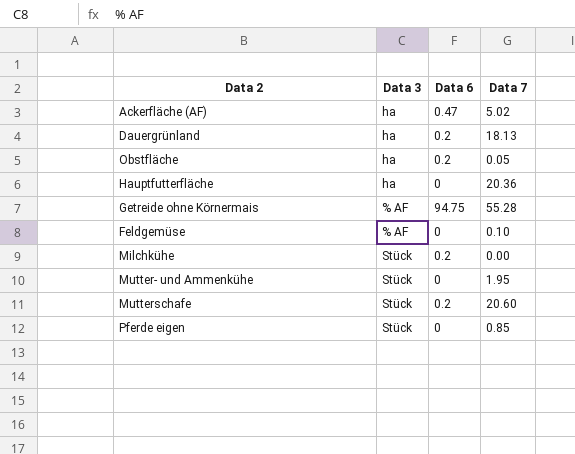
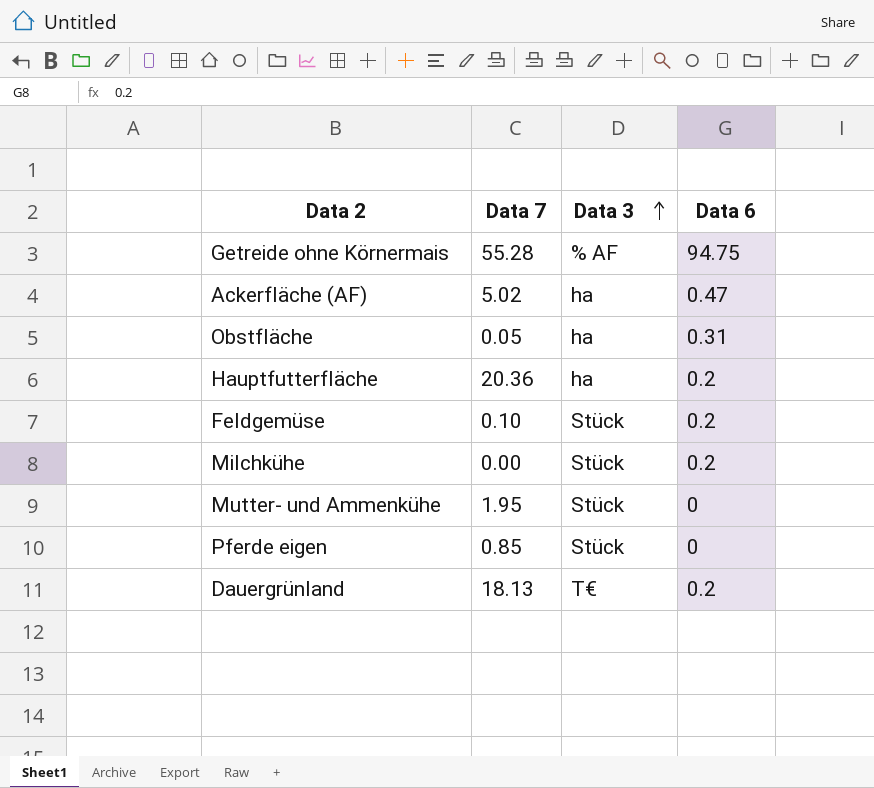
row order: none -> Data 3 ascending
column Data 7 | position: 4 -> 2
row Mutterschafe: Stück | 0.2 | 20.60 -> none
Obstfläche | Data 6: 0.2 -> 0.31
Hauptfutterfläche | Data 6: 0 -> 0.2
Feldgemüse | Data 3: % AF -> Stück
Feldgemüse | Data 6: 0 -> 0.2
Dauergrünland | Data 3: ha -> T€

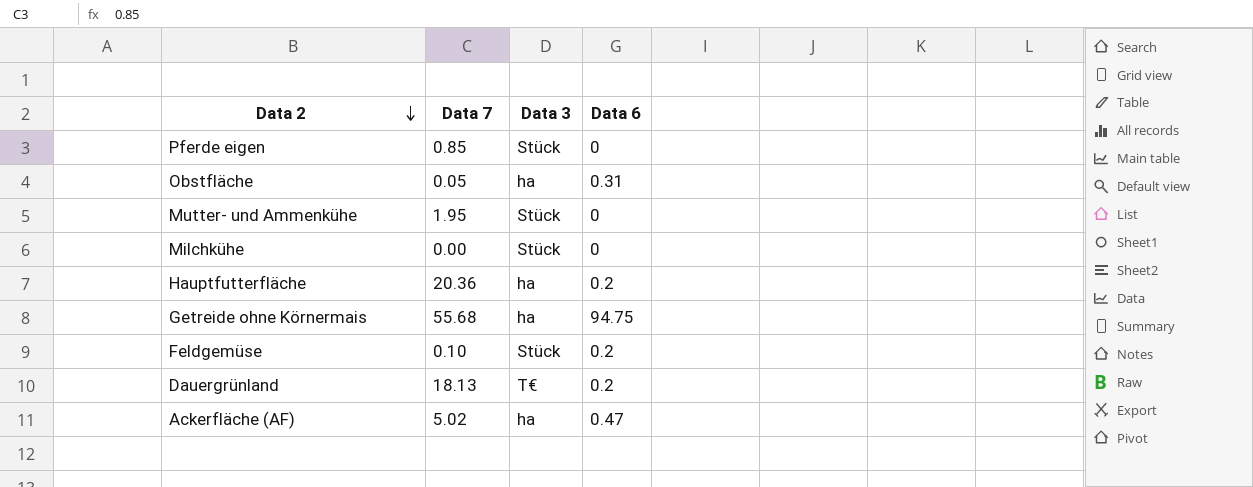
row order: Data 3 ascending -> Data 2 descending
Milchkühe | Data 6: 0.2 -> 0
Getreide ohne Körnermais | Data 7: 55.28 -> 55.68
Getreide ohne Körnermais | Data 3: % AF -> ha

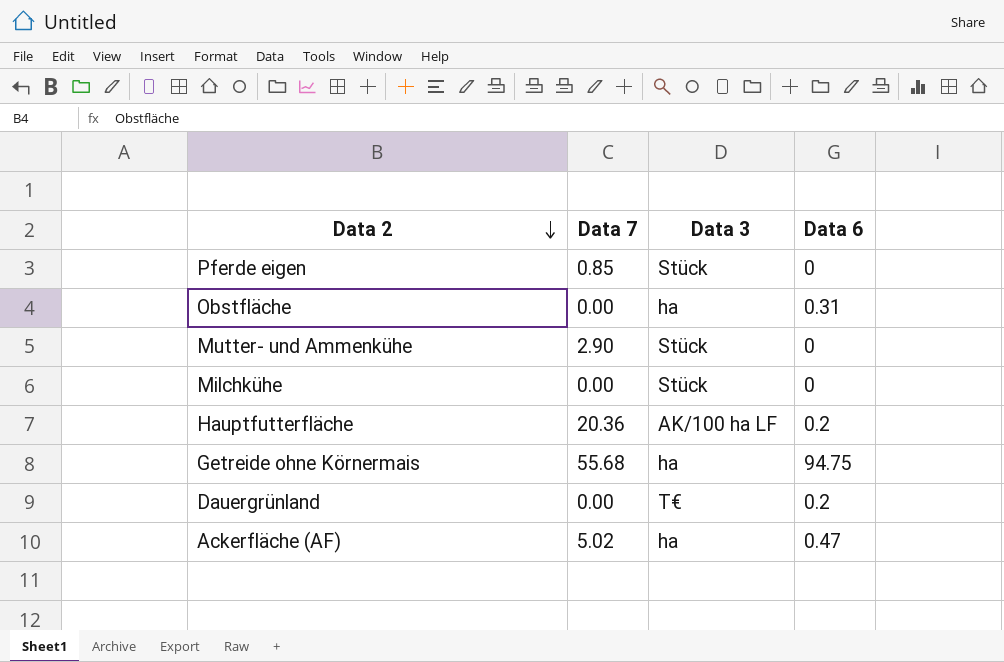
row Feldgemüse: 0.10 | Stück | 0.2 -> none
Obstfläche | Data 7: 0.05 -> 0.00
Mutter- und Ammenkühe | Data 7: 1.95 -> 2.90
Hauptfutterfläche | Data 3: ha -> AK/100 ha LF
Dauergrünland | Data 7: 18.13 -> 0.00

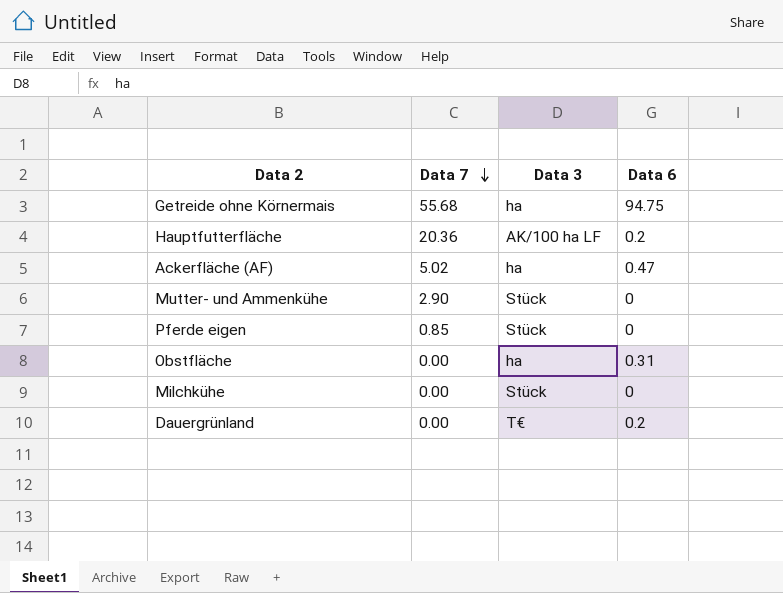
row order: Data 2 descending -> Data 7 descending

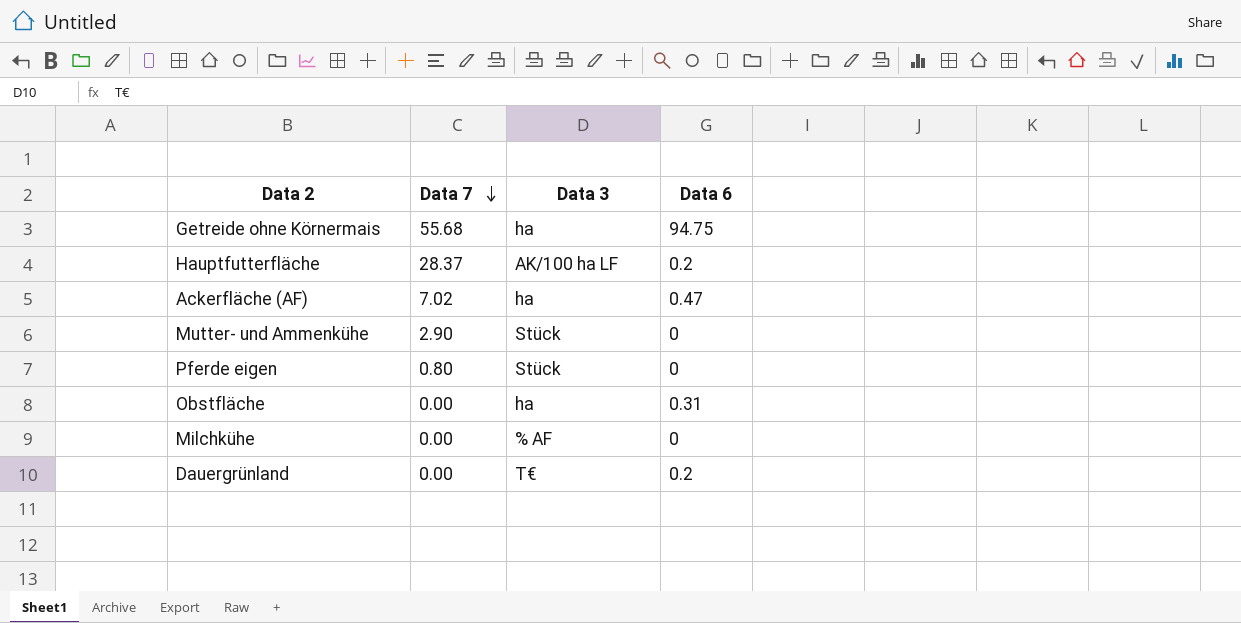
Hauptfutterfläche | Data 7: 20.36 -> 28.37
Ackerfläche (AF) | Data 7: 5.02 -> 7.02
Pferde eigen | Data 7: 0.85 -> 0.80
Milchkühe | Data 3: Stück -> % AF

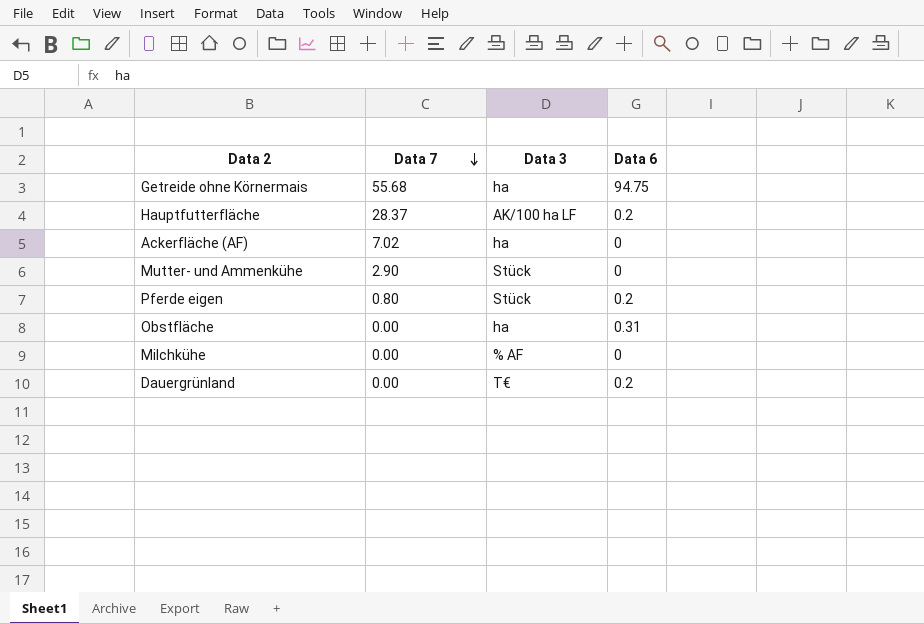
Ackerfläche (AF) | Data 6: 0.47 -> 0
Pferde eigen | Data 6: 0 -> 0.2

